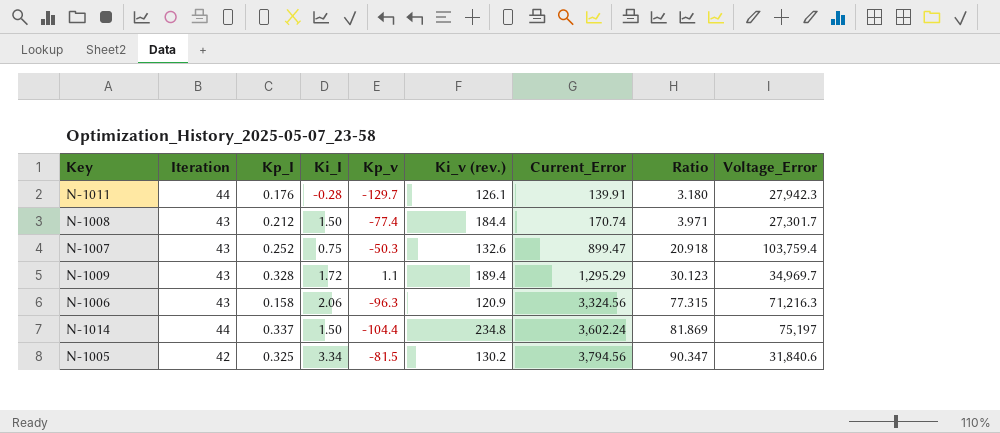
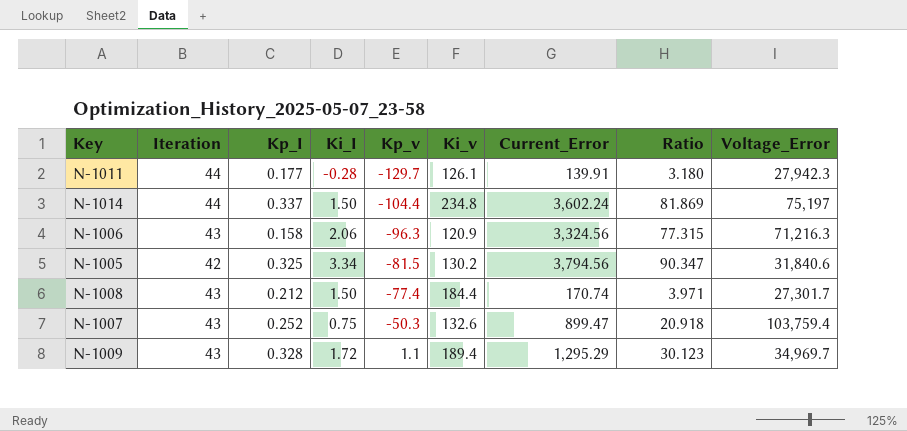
row order: Current_Error ascending -> Kp_v ascending
column name: Ki_v (rev.) -> Ki_v
N-1011 | Kp_I: 0.176 -> 0.177

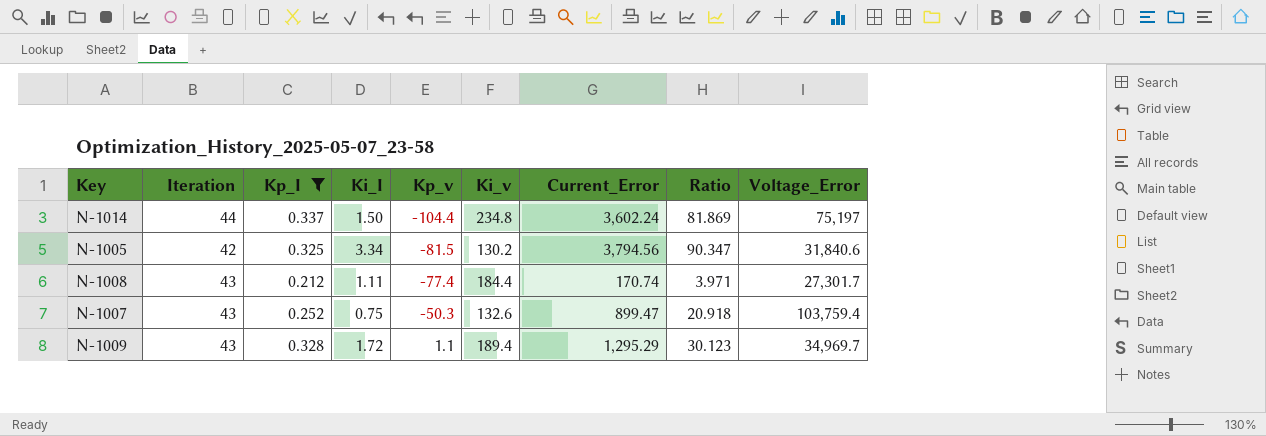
filter: none -> Kp_I >= 0.212
N-1008 | Ki_I: 1.50 -> 1.11

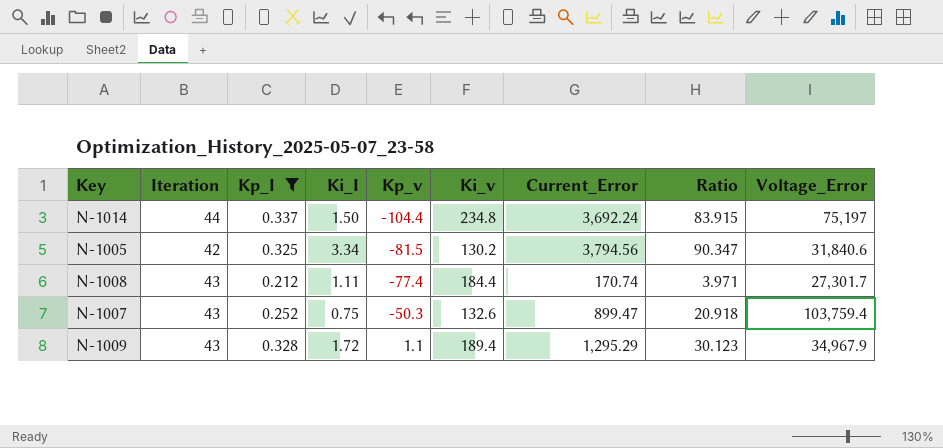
N-1014 | Current_Error: 3,602.24 -> 3,692.24
N-1014 | Ratio: 81.869 -> 83.915
N-1009 | Voltage_Error: 34,969.7 -> 34,967.9

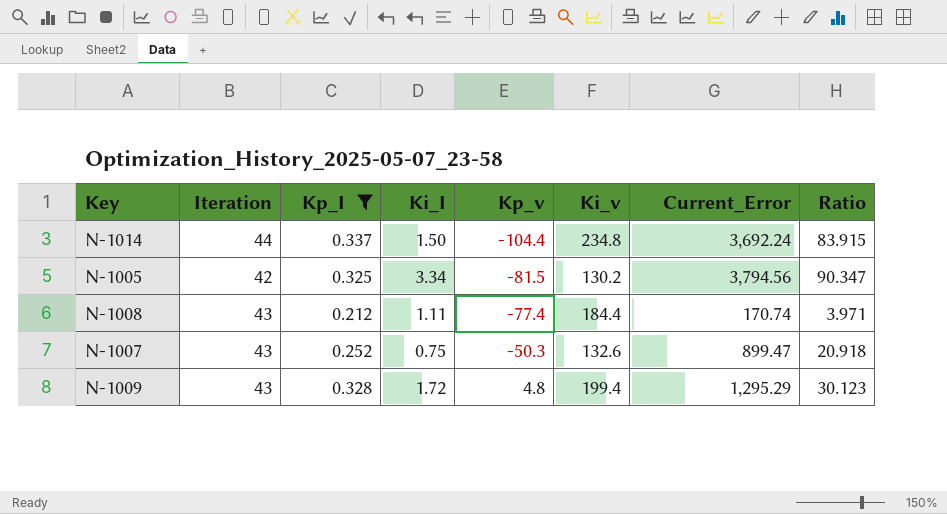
column Voltage_Error | position: 9 -> none
N-1009 | Kp_v: 1.1 -> 4.8
N-1009 | Ki_v: 189.4 -> 199.4

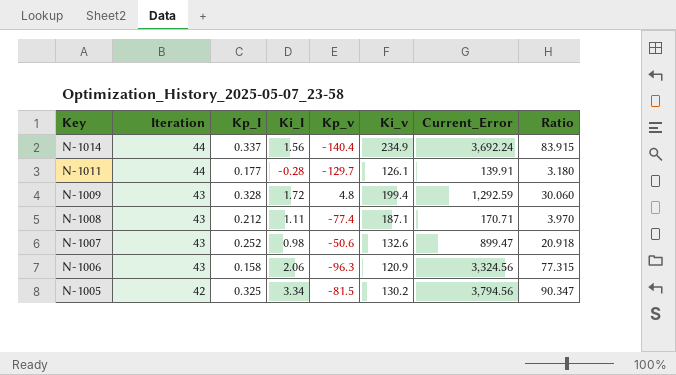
filter: Kp_I >= 0.212 -> none
row order: Kp_v ascending -> Key descending
N-1014 | Ki_I: 1.50 -> 1.56
N-1014 | Kp_v: -104.4 -> -140.4
N-1014 | Ki_v: 234.8 -> 234.9
N-1009 | Current_Error: 1,295.29 -> 1,292.59
N-1009 | Ratio: 30.123 -> 30.060
N-1008 | Ki_v: 184.4 -> 187.1
N-1008 | Current_Error: 170.74 -> 170.71
N-1008 | Ratio: 3.971 -> 3.970
N-1007 | Ki_I: 0.75 -> 0.98
N-1007 | Kp_v: -50.3 -> -50.6

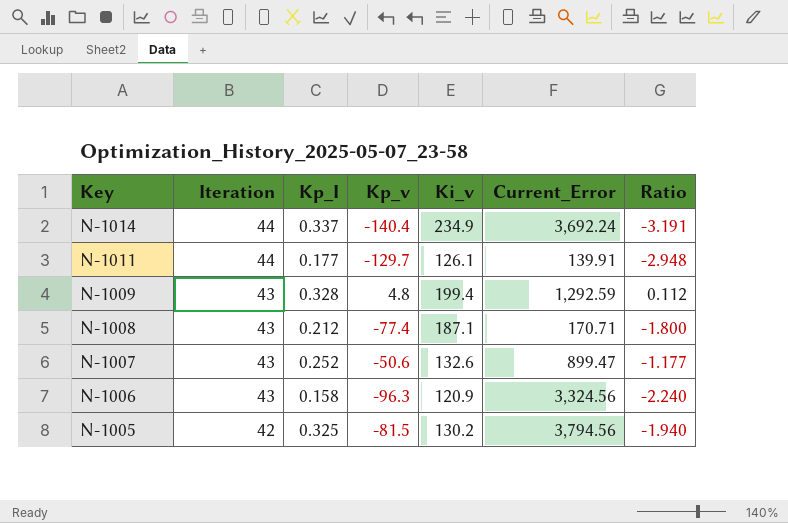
column Ki_I | position: 4 -> none
column Ratio | formula: [Current_Error] / [Iteration] -> [Kp_v] / [Iteration]

